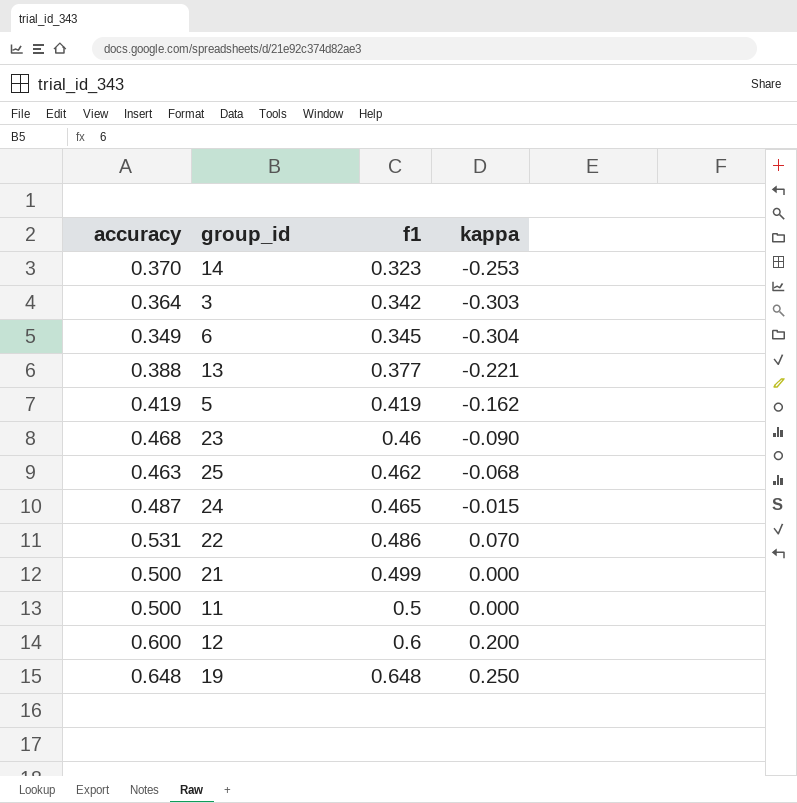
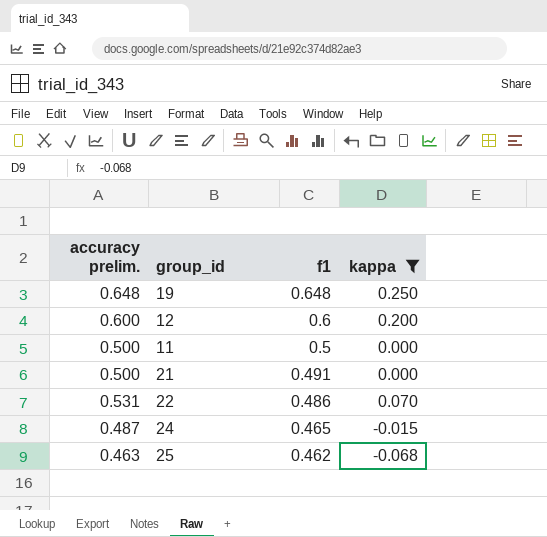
filter: none -> kappa >= -0.068
row order: f1 ascending -> f1 descending
column name: accuracy -> accuracy prelim.
21 | f1: 0.499 -> 0.491

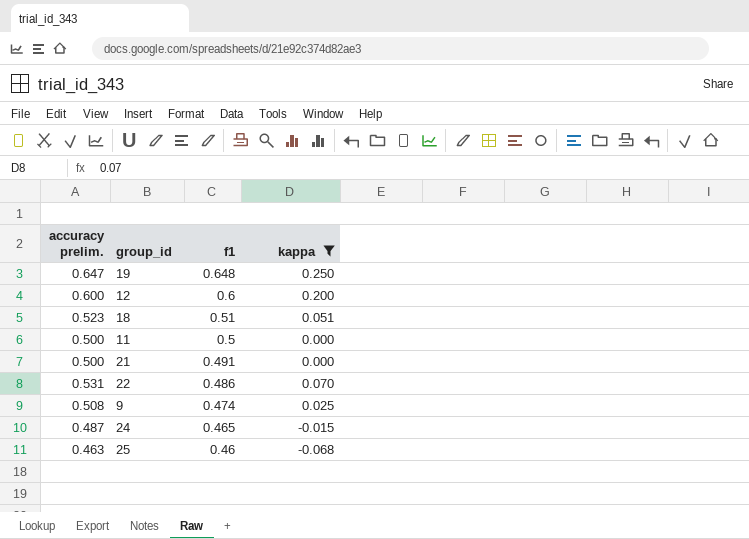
19 | accuracy prelim.: 0.648 -> 0.647
row 18: none -> 0.523 | 0.51 | 0.051
row 9: none -> 0.508 | 0.474 | 0.025
25 | f1: 0.462 -> 0.46

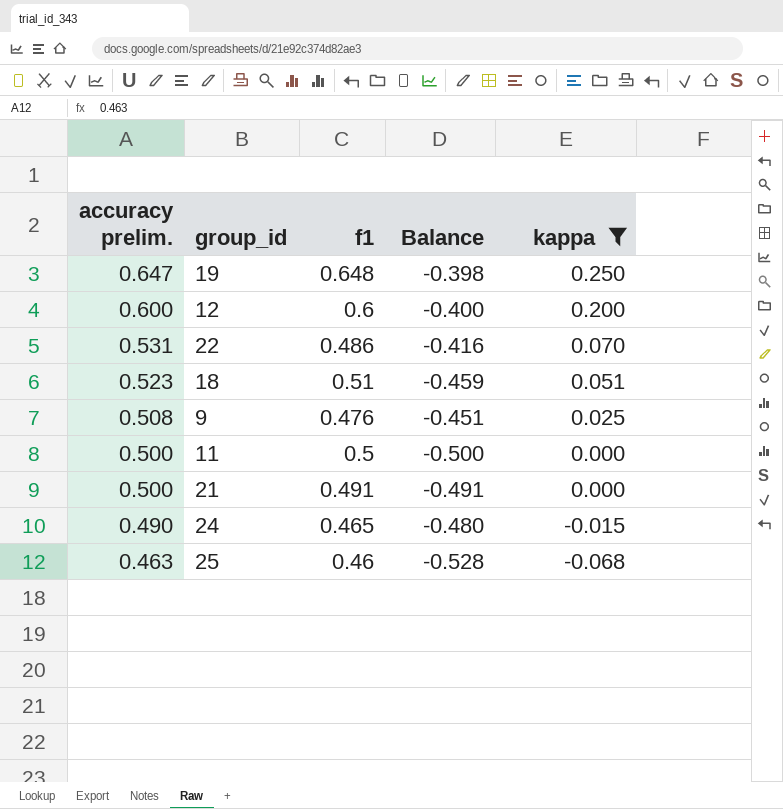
row order: f1 descending -> accuracy prelim. descending
column Balance | formula: none -> [kappa] - [f1]
9 | f1: 0.474 -> 0.476
24 | accuracy prelim.: 0.487 -> 0.490

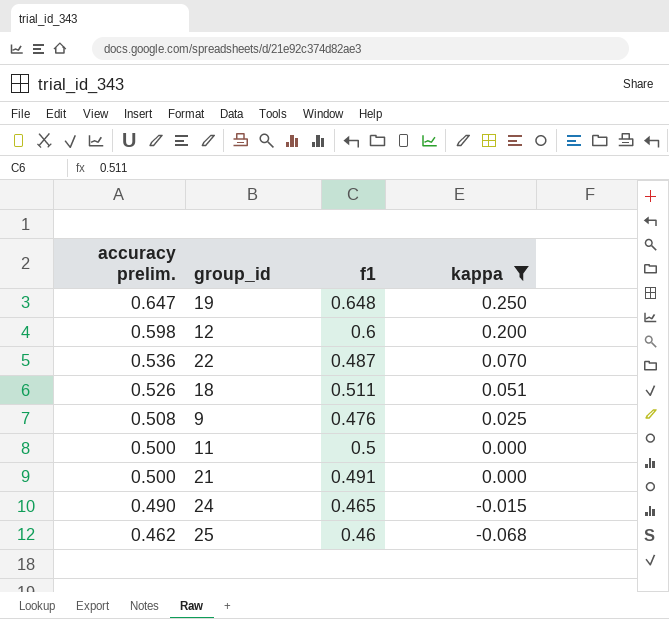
column Balance | formula: [kappa] - [f1] -> none
12 | accuracy prelim.: 0.600 -> 0.598
22 | accuracy prelim.: 0.531 -> 0.536
22 | f1: 0.486 -> 0.487
18 | accuracy prelim.: 0.523 -> 0.526
18 | f1: 0.51 -> 0.511
25 | accuracy prelim.: 0.463 -> 0.462

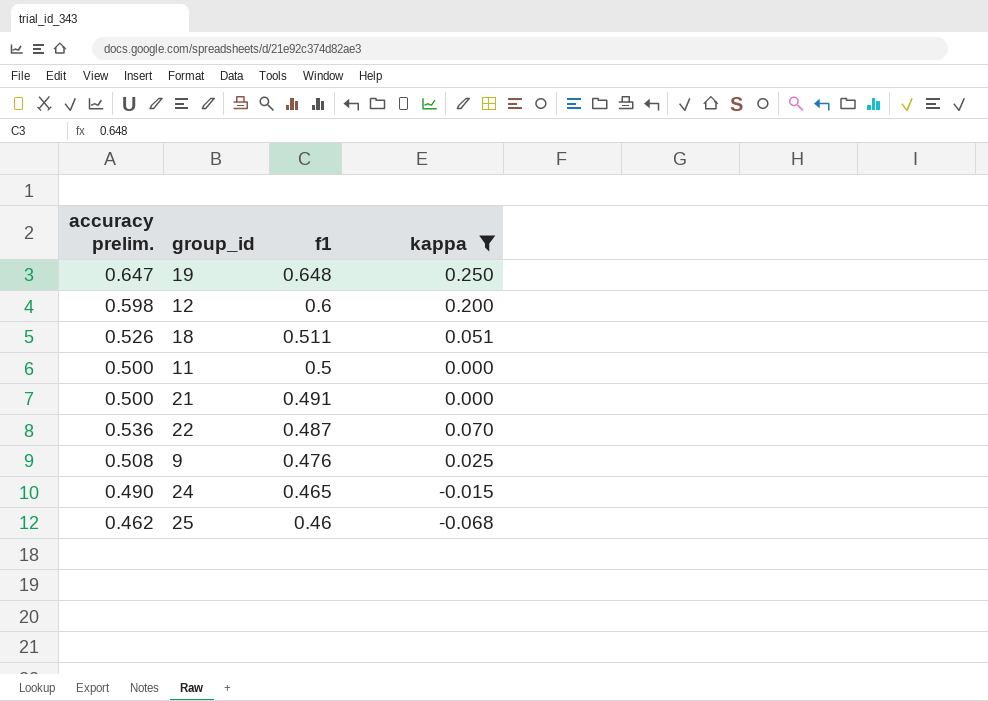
row order: accuracy prelim. descending -> f1 descending

